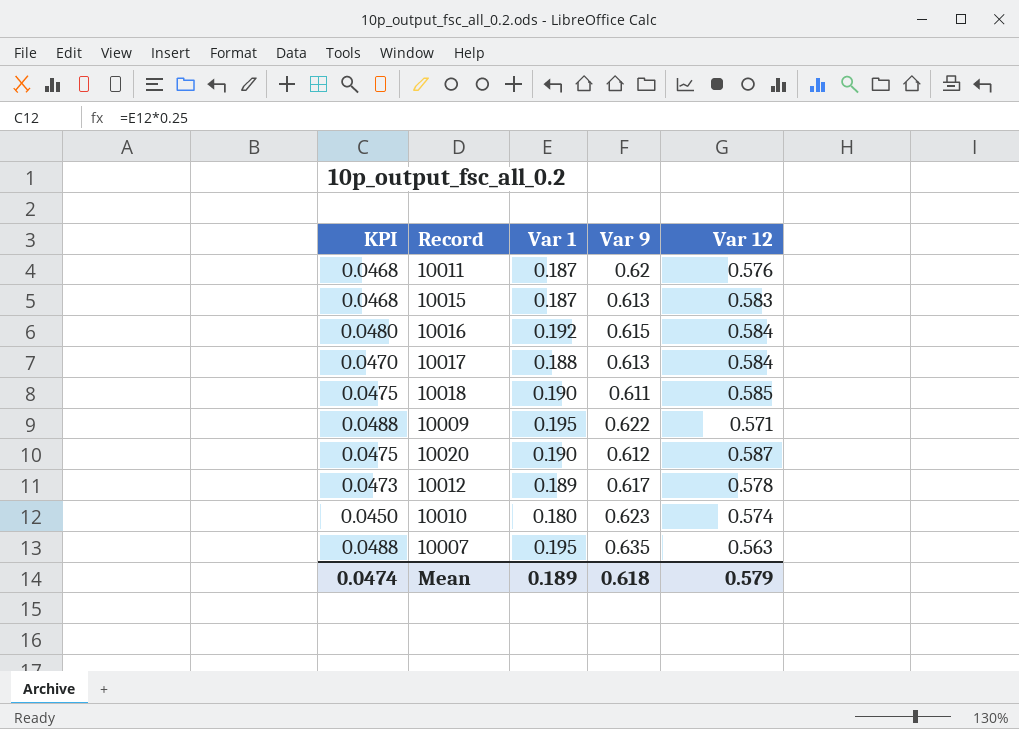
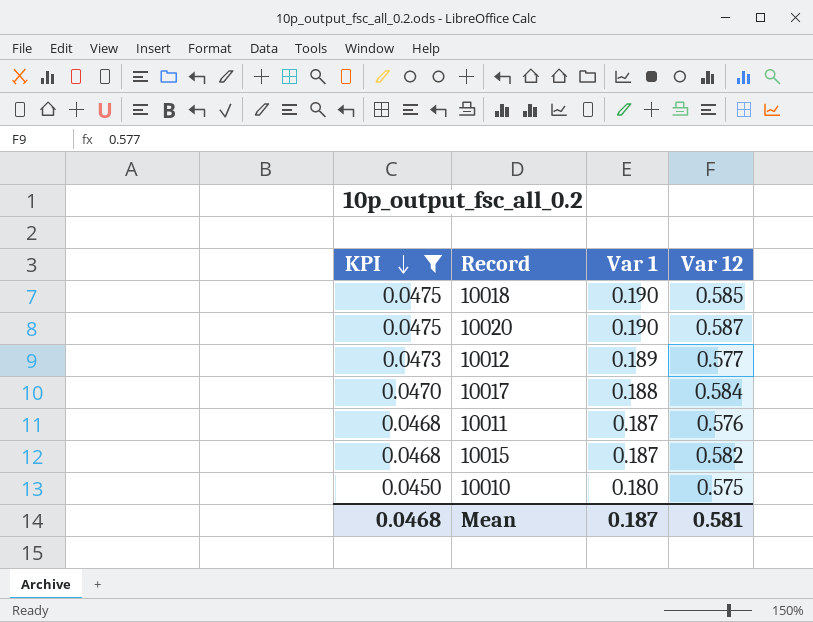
filter: none -> KPI <= 0.0475
row order: none -> KPI descending
column Var 9 | position: 4 -> none
10012 | Var 12: 0.578 -> 0.577
10015 | Var 12: 0.583 -> 0.582
10010 | Var 12: 0.574 -> 0.575
Mean | KPI: 0.0474 -> 0.0468
Mean | Var 1: 0.189 -> 0.187
Mean | Var 12: 0.579 -> 0.581

